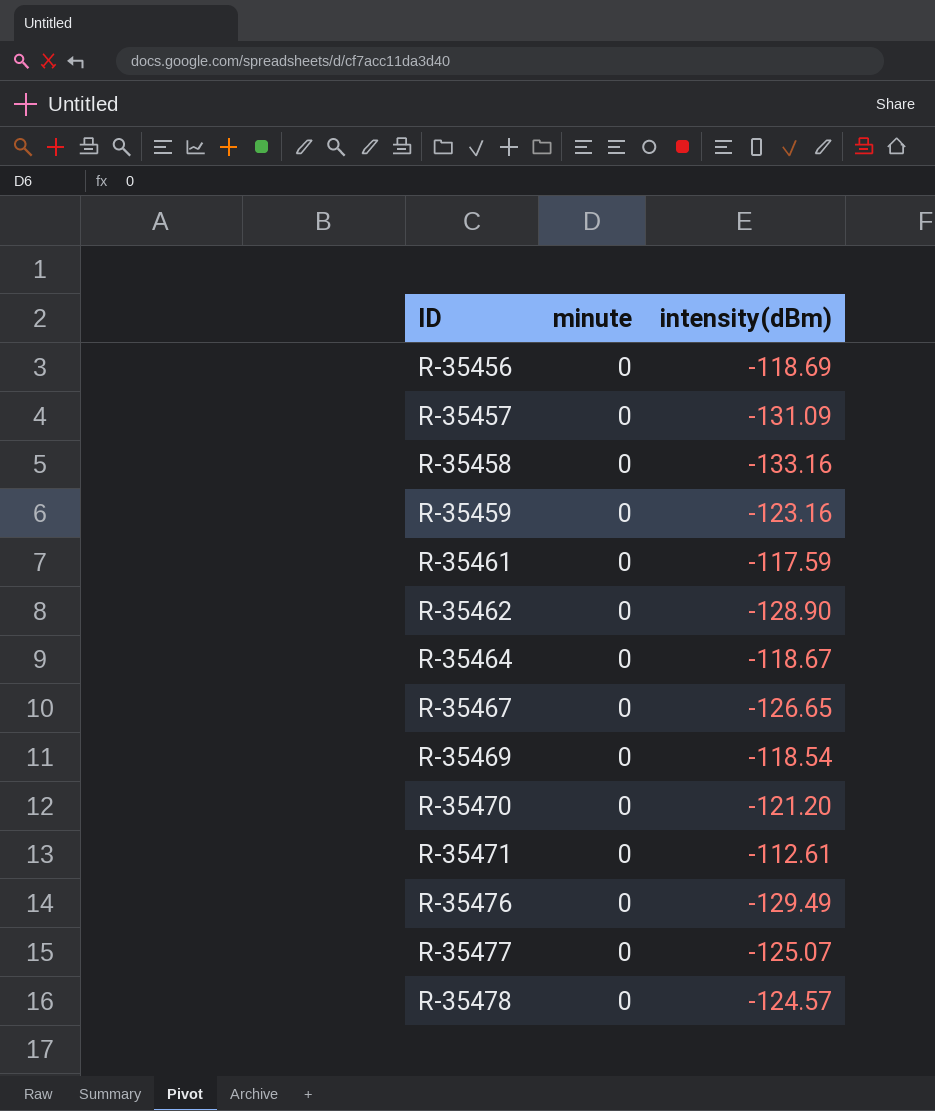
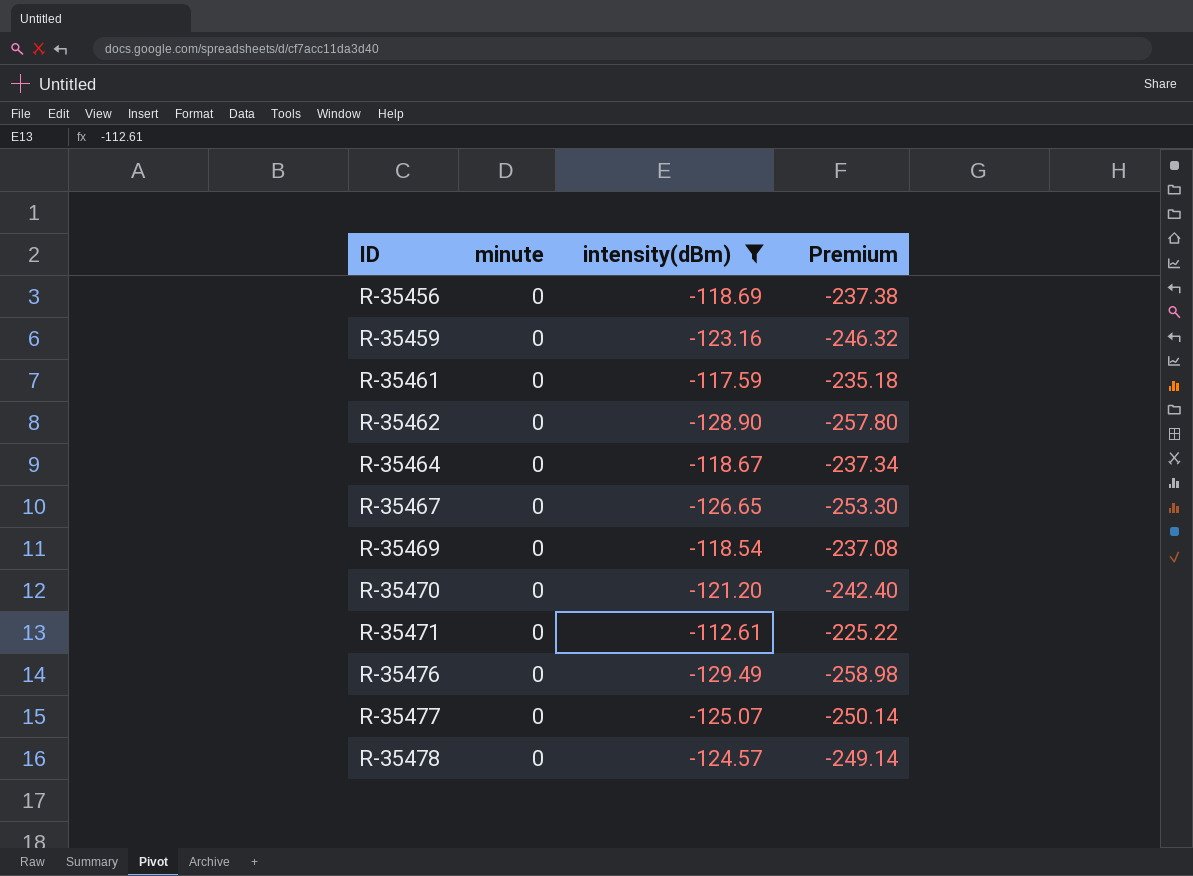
filter: none -> intensity(dBm) >= -129.49
column Premium | formula: none -> [intensity(dBm)] * 2

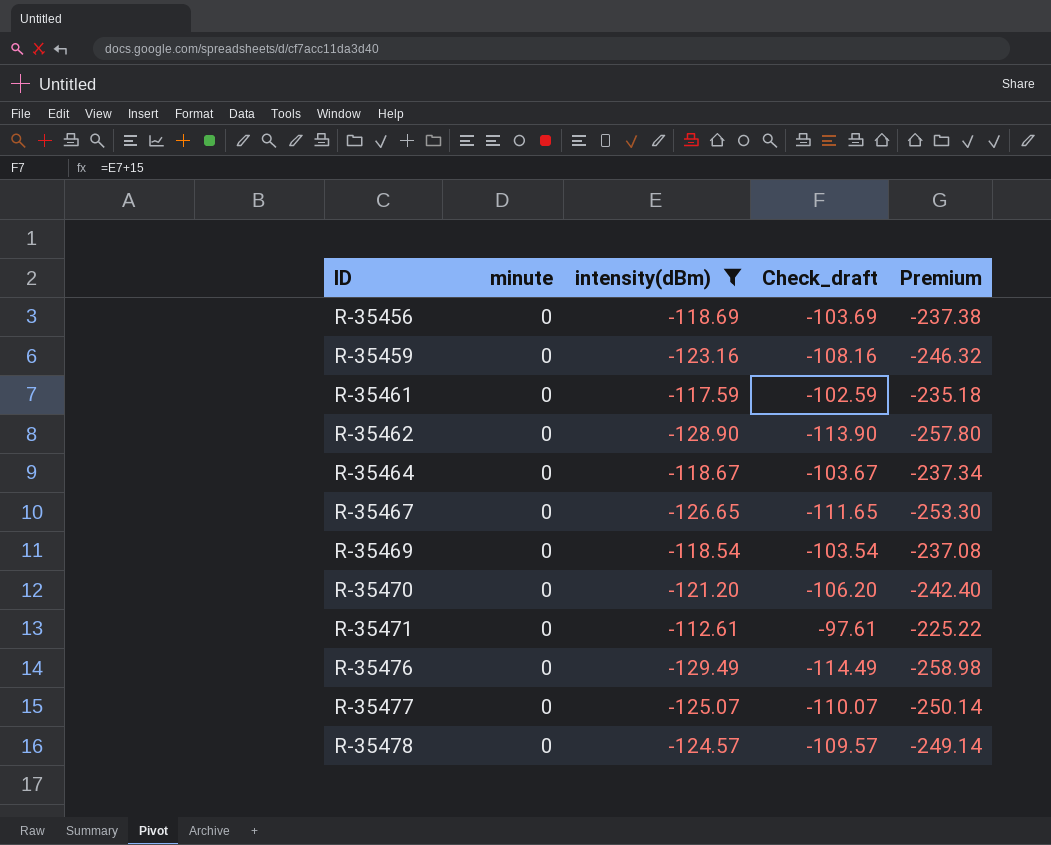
column Check_draft | formula: none -> [intensity(dBm)] + 15

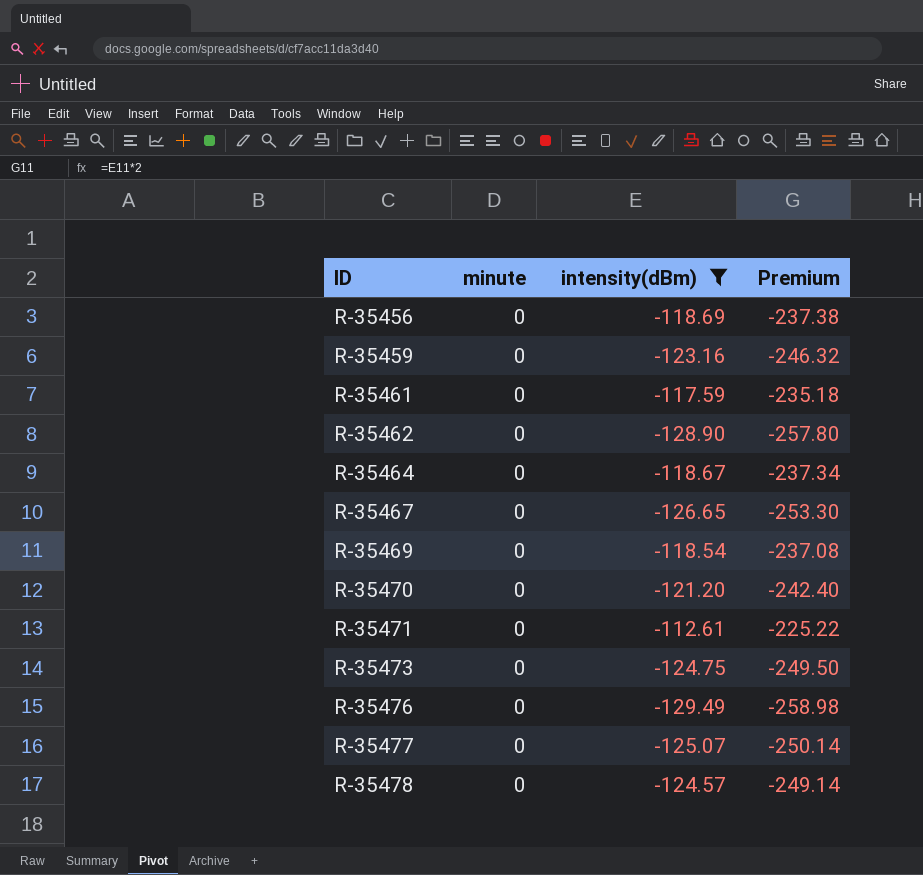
column Check_draft | formula: [intensity(dBm)] + 15 -> none
row R-35473: none -> 0 | -124.75 | -249.50

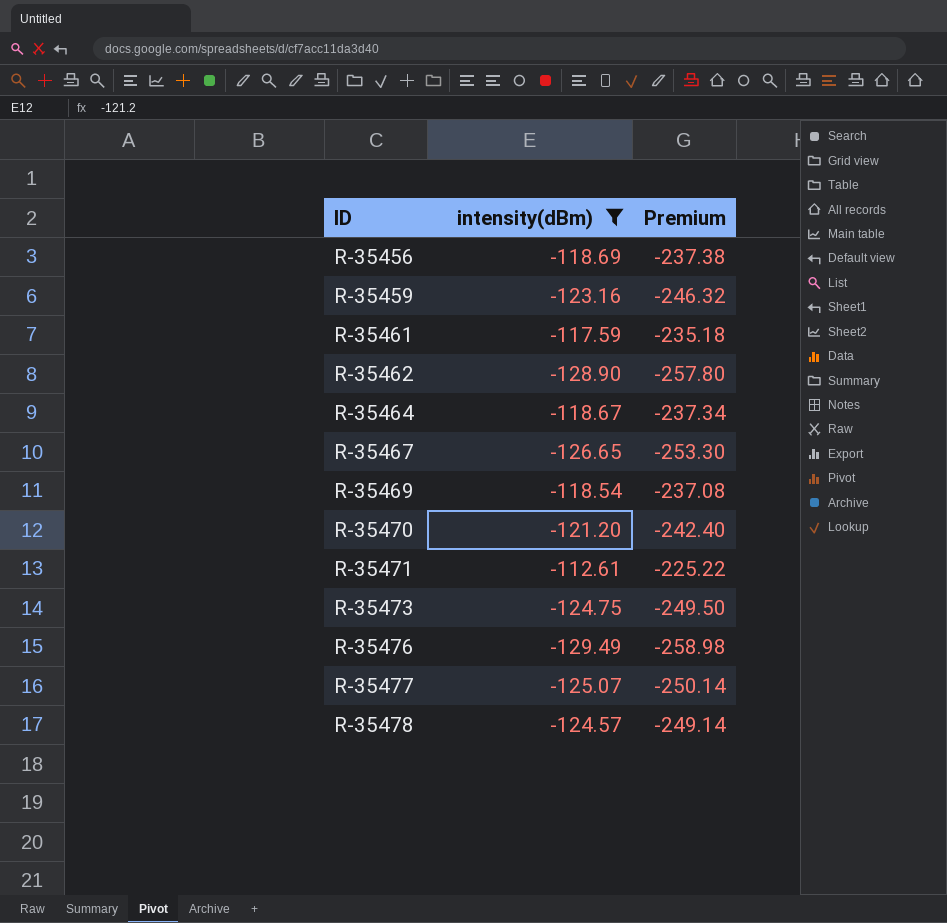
column minute | position: 2 -> none

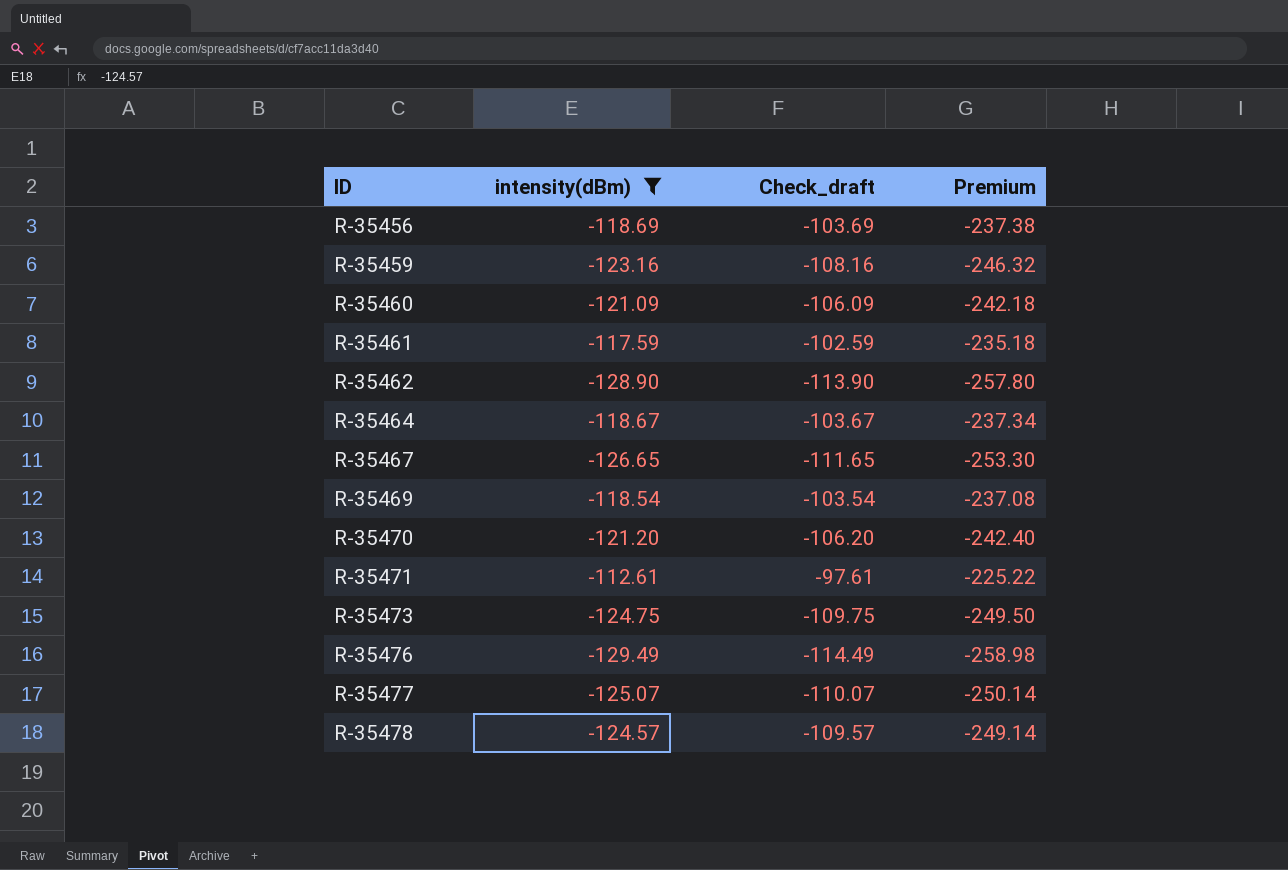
column Check_draft | formula: none -> [intensity(dBm)] + 15
row R-35460: none -> -121.09 | -106.09 | -242.18

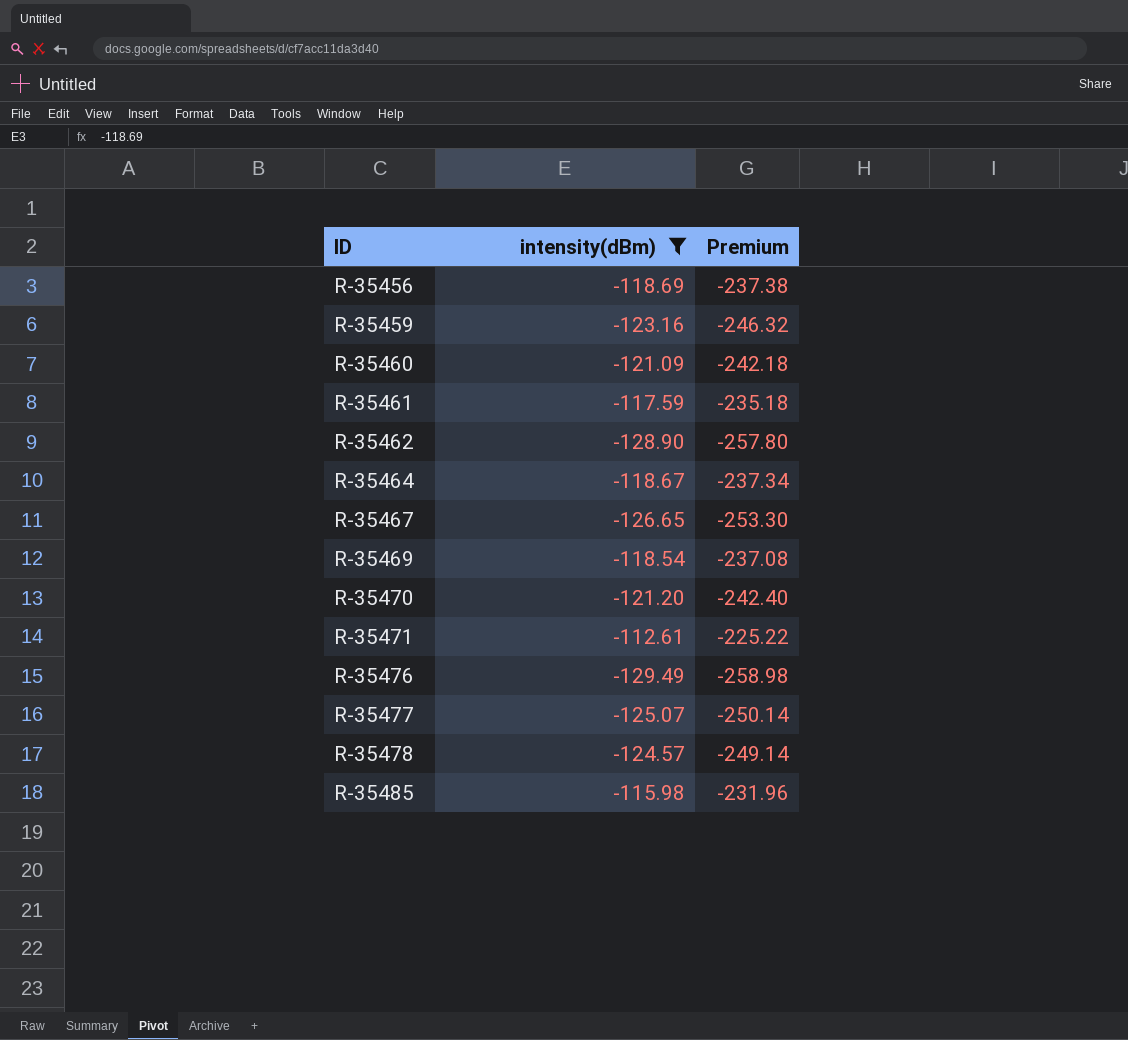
column Check_draft | formula: [intensity(dBm)] + 15 -> none
row R-35473: -124.75 | -109.75 | -249.50 -> none
row R-35485: none -> -115.98 | -231.96

